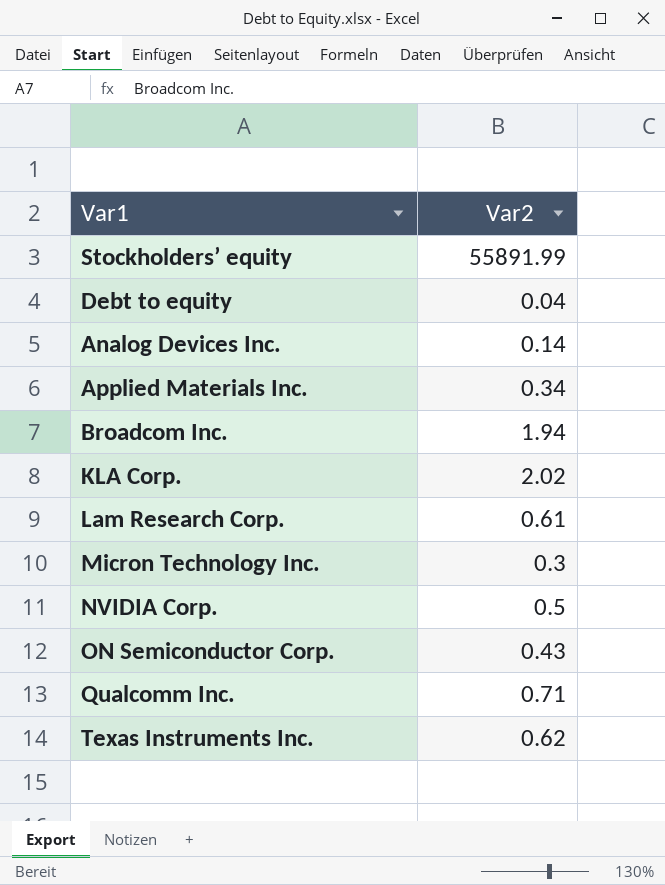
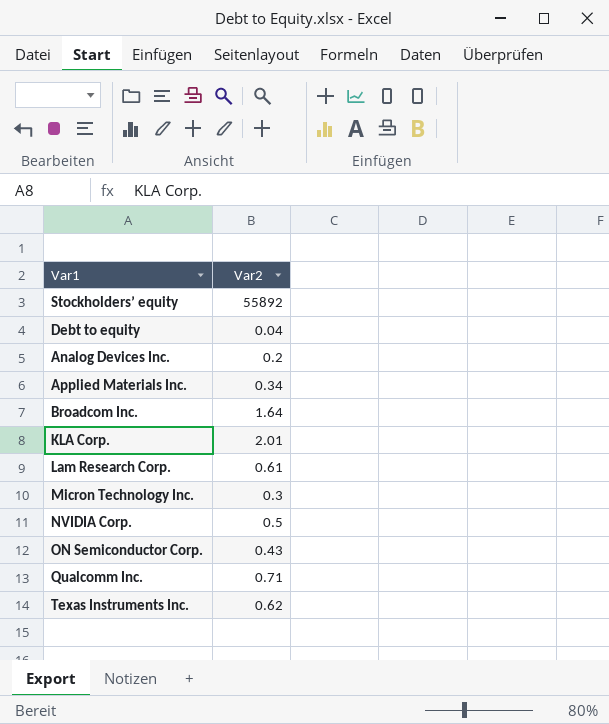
Stockholders’ equity | Var2: 55891.99 -> 55892
Analog Devices Inc. | Var2: 0.14 -> 0.2
Broadcom Inc. | Var2: 1.94 -> 1.64
KLA Corp. | Var2: 2.02 -> 2.01

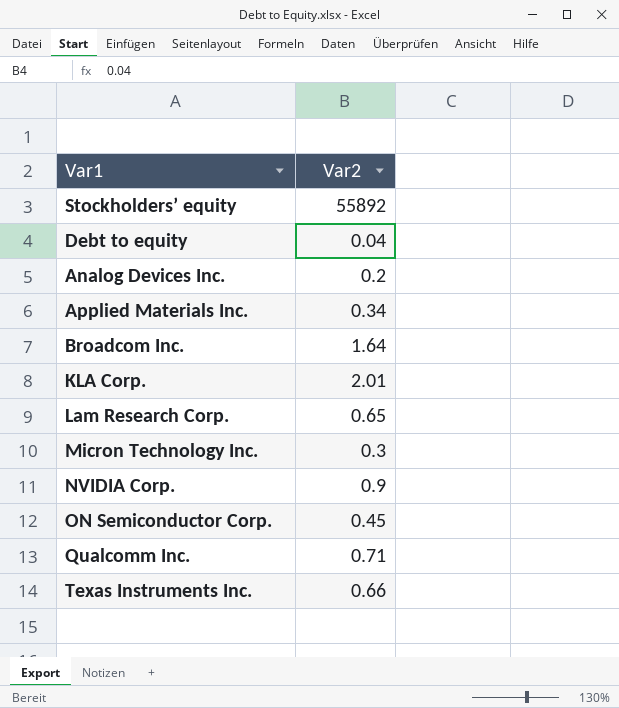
Lam Research Corp. | Var2: 0.61 -> 0.65
NVIDIA Corp. | Var2: 0.5 -> 0.9
ON Semiconductor Corp. | Var2: 0.43 -> 0.45
Texas Instruments Inc. | Var2: 0.62 -> 0.66

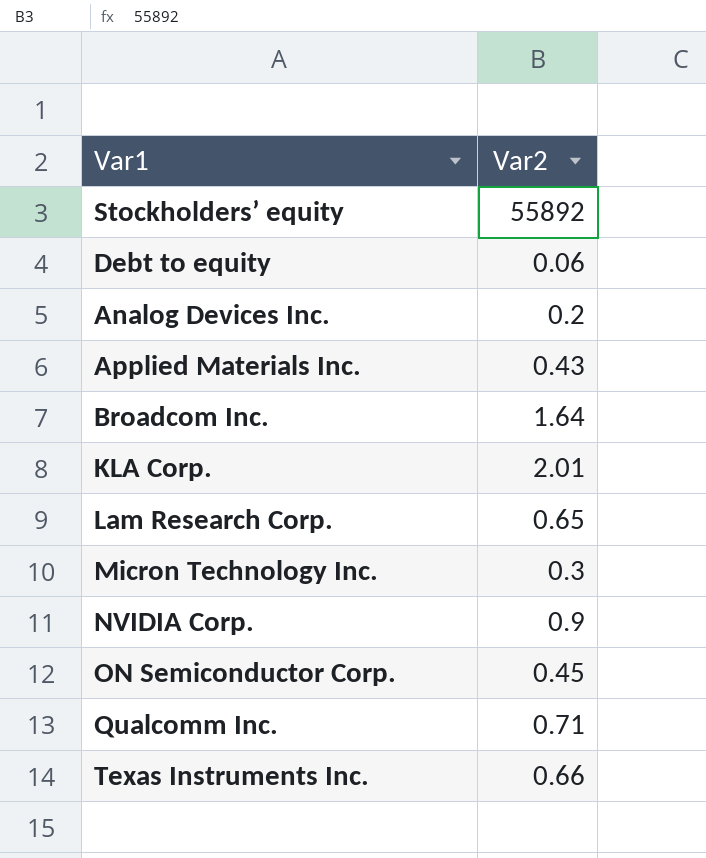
Debt to equity | Var2: 0.04 -> 0.06
Applied Materials Inc. | Var2: 0.34 -> 0.43

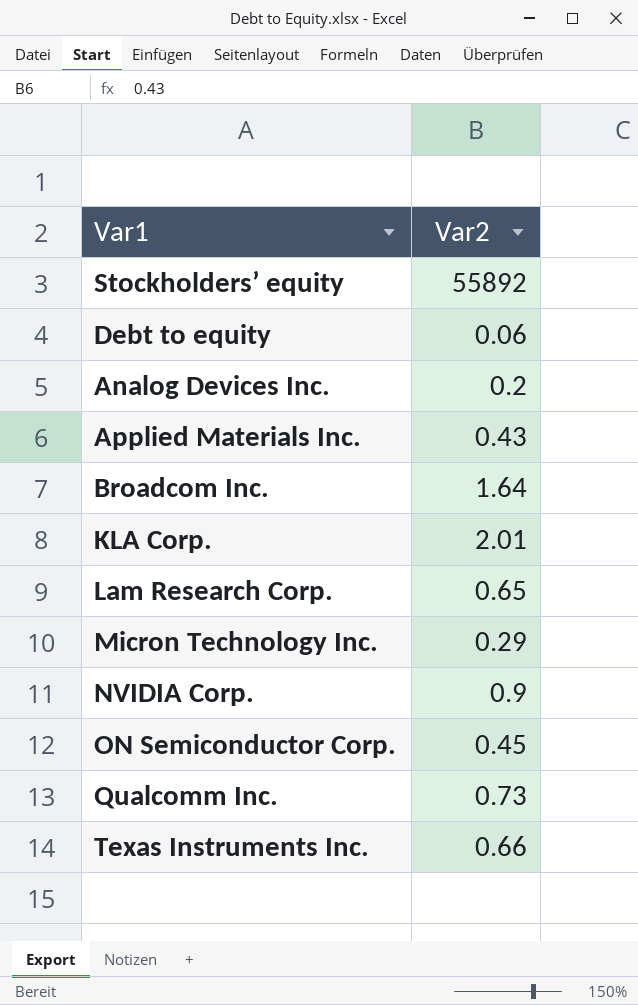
Micron Technology Inc. | Var2: 0.3 -> 0.29
Qualcomm Inc. | Var2: 0.71 -> 0.73

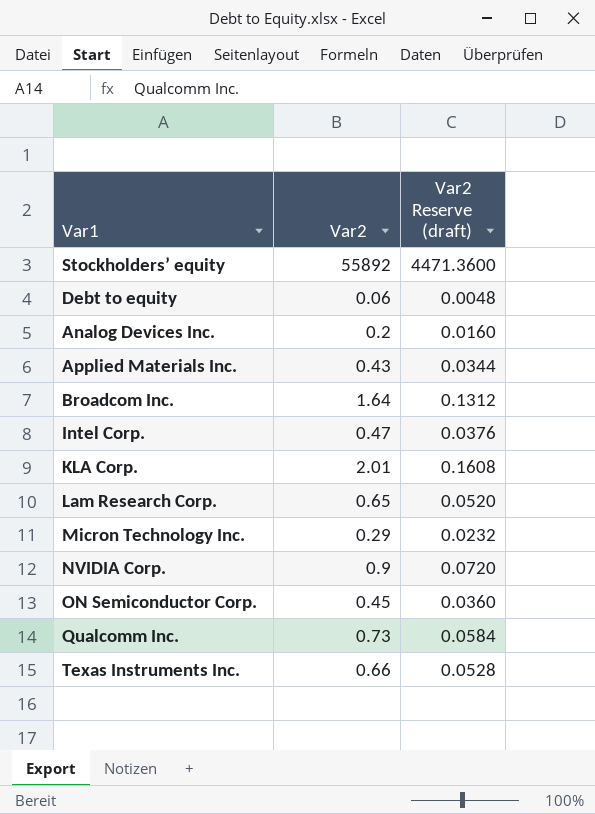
column Var2 Reserve (draft) | formula: none -> [Var2] * 0.08
row Intel Corp.: none -> 0.47 | 0.0376

